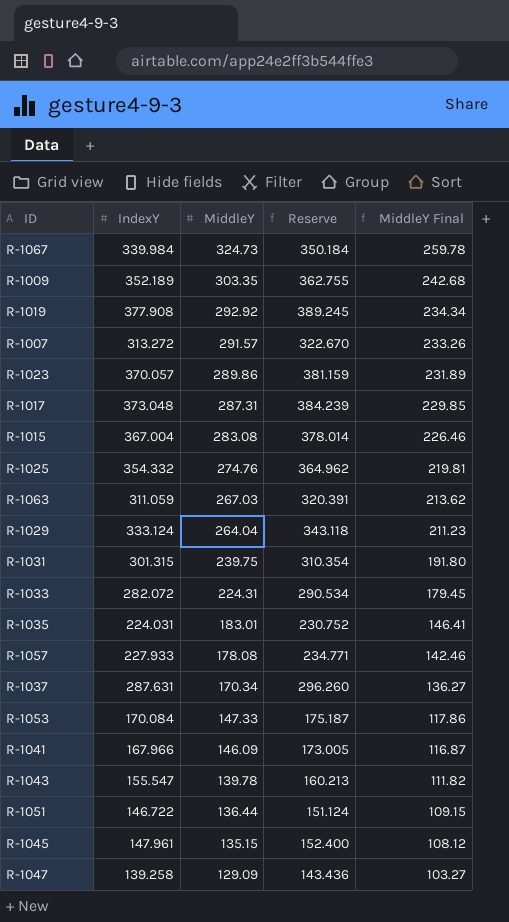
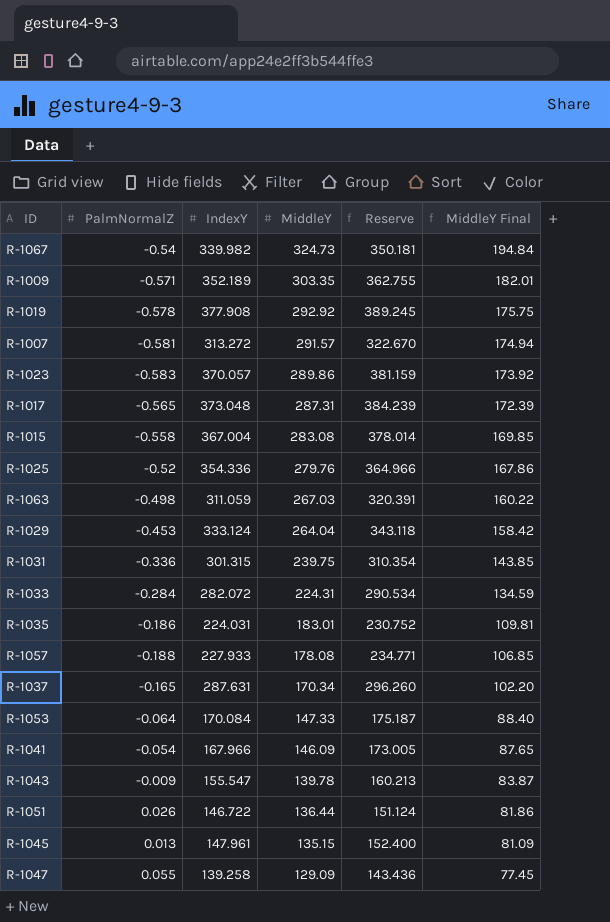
column PalmNormalZ | position: none -> 2
column MiddleY Final | formula: [MiddleY] * 0.8 -> [MiddleY] * 0.6
R-1067 | IndexY: 339.984 -> 339.982
R-1067 | Reserve: 350.184 -> 350.181
R-1025 | IndexY: 354.332 -> 354.336
R-1025 | MiddleY: 274.76 -> 279.76
R-1025 | Reserve: 364.962 -> 364.966

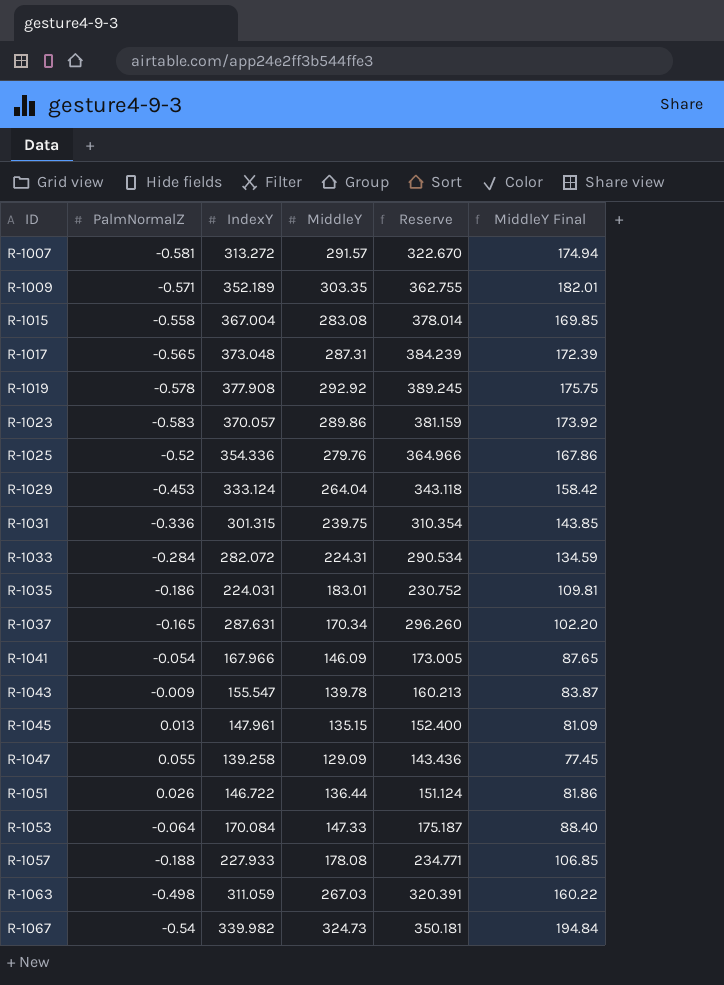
row order: MiddleY descending -> ID ascending

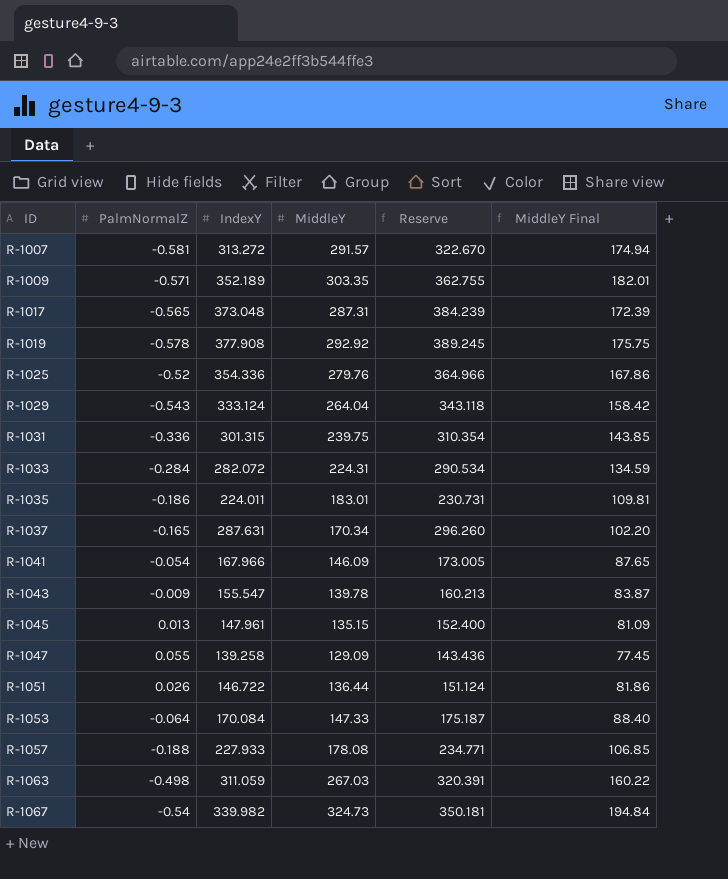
row R-1015: -0.558 | 367.004 | 283.08 | 378.014 | 169.85 -> none
row R-1023: -0.583 | 370.057 | 289.86 | 381.159 | 173.92 -> none
R-1029 | PalmNormalZ: -0.453 -> -0.543
R-1035 | IndexY: 224.031 -> 224.011
R-1035 | Reserve: 230.752 -> 230.731

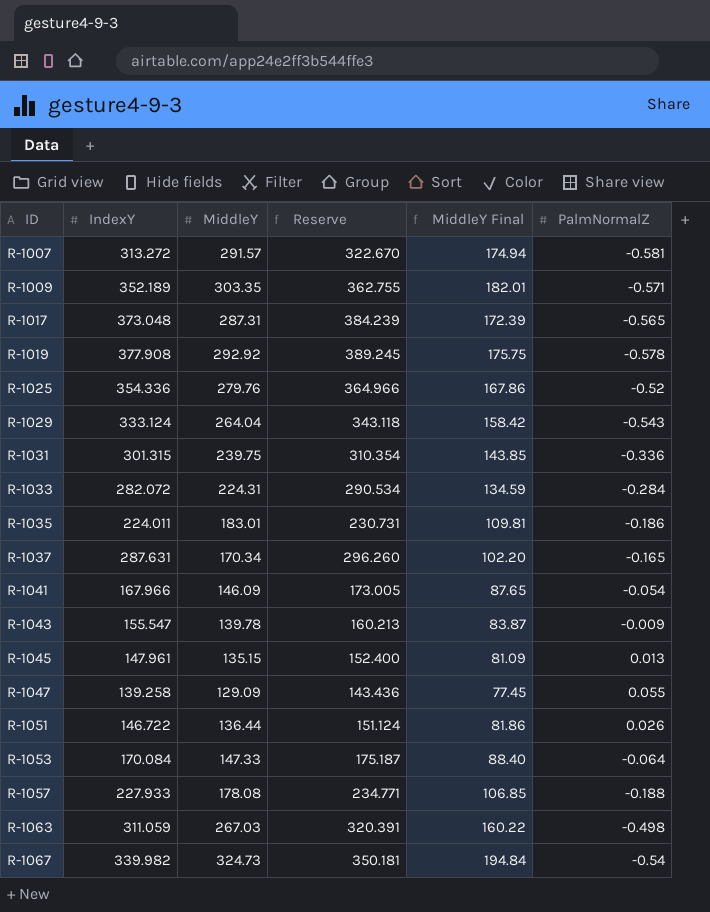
column PalmNormalZ | position: 2 -> 6

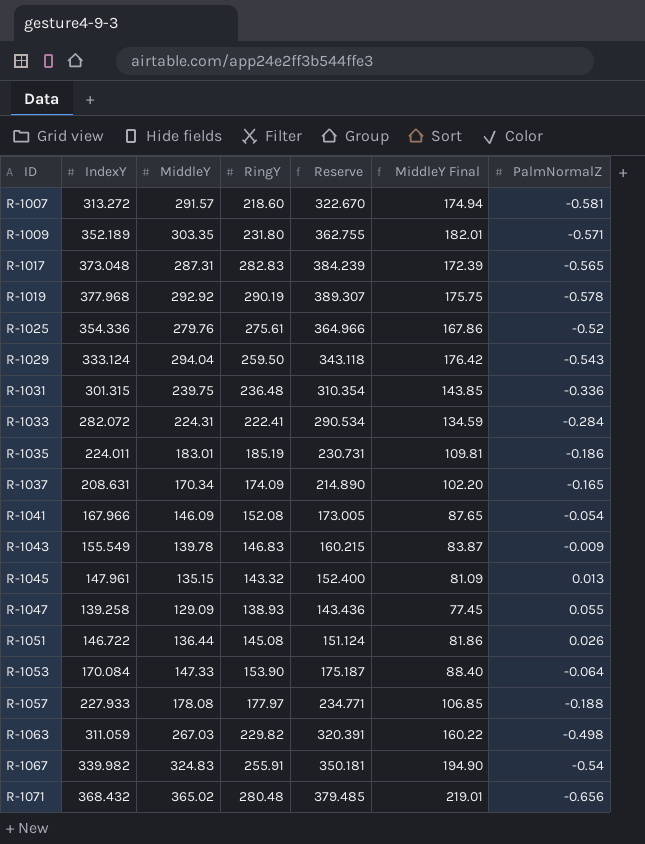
column RingY | position: none -> 4
R-1019 | IndexY: 377.908 -> 377.968
R-1019 | Reserve: 389.245 -> 389.307
R-1029 | MiddleY: 264.04 -> 294.04
R-1029 | MiddleY Final: 158.42 -> 176.42
R-1037 | IndexY: 287.631 -> 208.631
R-1037 | Reserve: 296.260 -> 214.890
R-1043 | IndexY: 155.547 -> 155.549
R-1043 | Reserve: 160.213 -> 160.215
R-1067 | MiddleY: 324.73 -> 324.83
R-1067 | MiddleY Final: 194.84 -> 194.90
row R-1071: none -> 368.432 | 365.02 | 280.48 | 379.485 | 219.01 | -0.656

